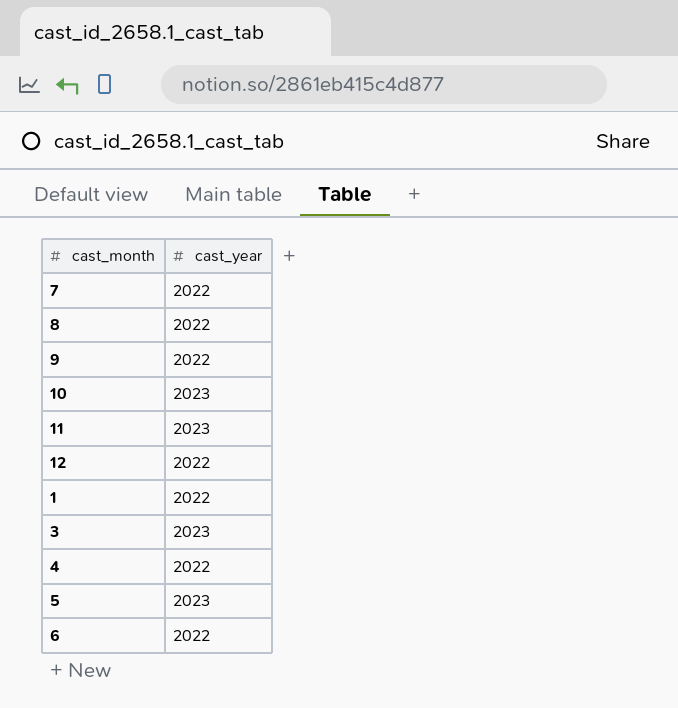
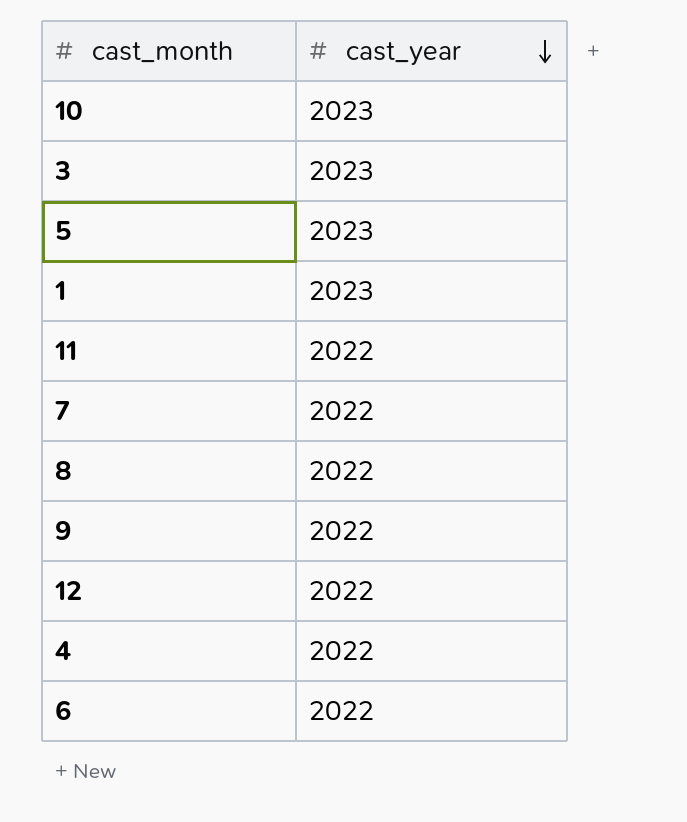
row order: none -> cast_year descending
1 | cast_year: 2022 -> 2023
11 | cast_year: 2023 -> 2022

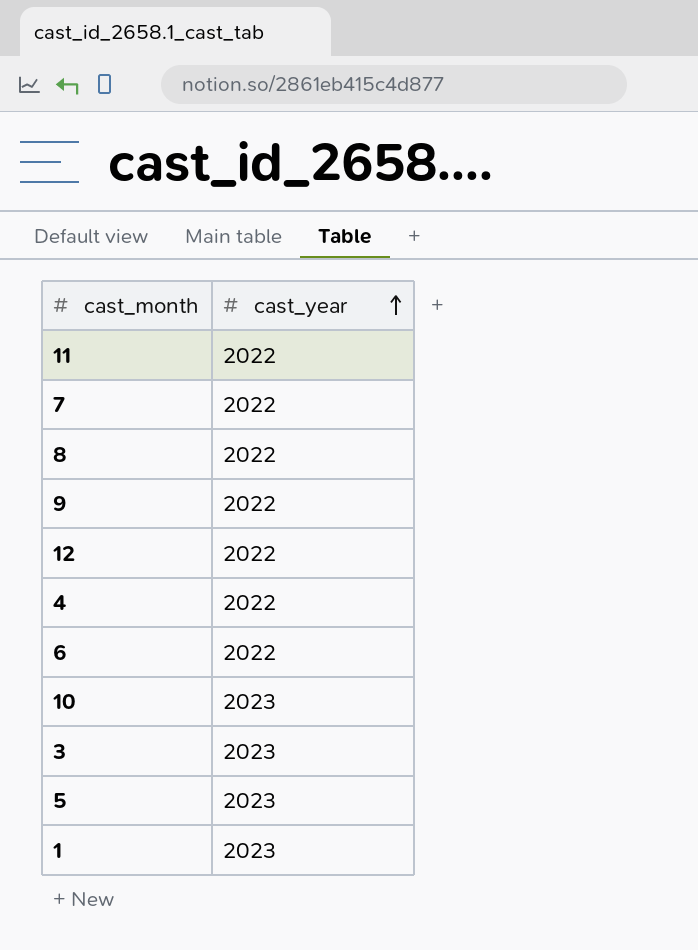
row order: cast_year descending -> cast_year ascending

